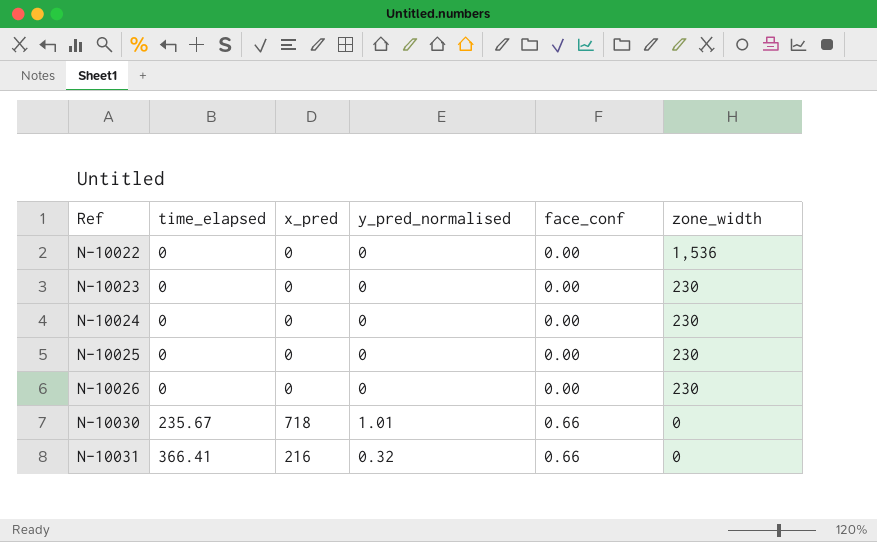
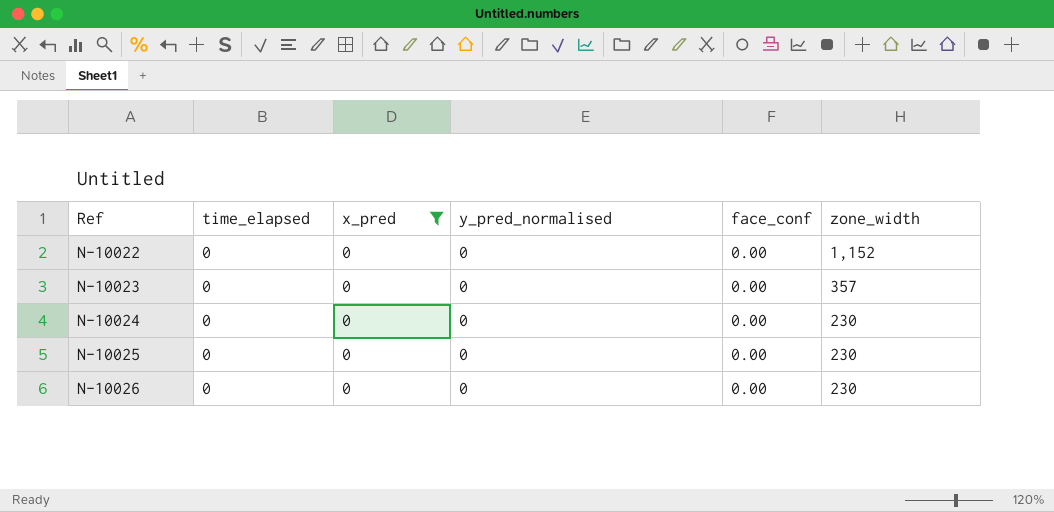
filter: none -> x_pred = 0
N-10022 | zone_width: 1,536 -> 1,152
N-10023 | zone_width: 230 -> 357

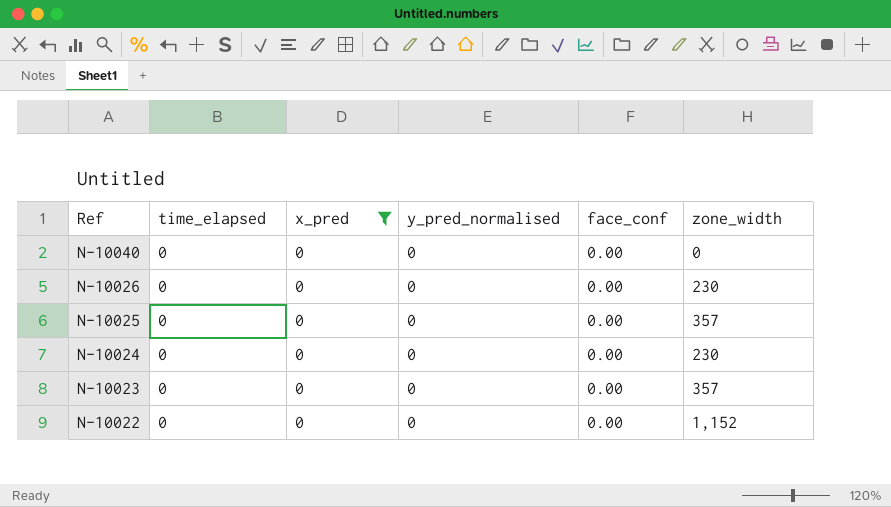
row order: Ref ascending -> Ref descending
row N-10040: none -> 0 | 0 | 0 | 0.00 | 0
N-10025 | zone_width: 230 -> 357

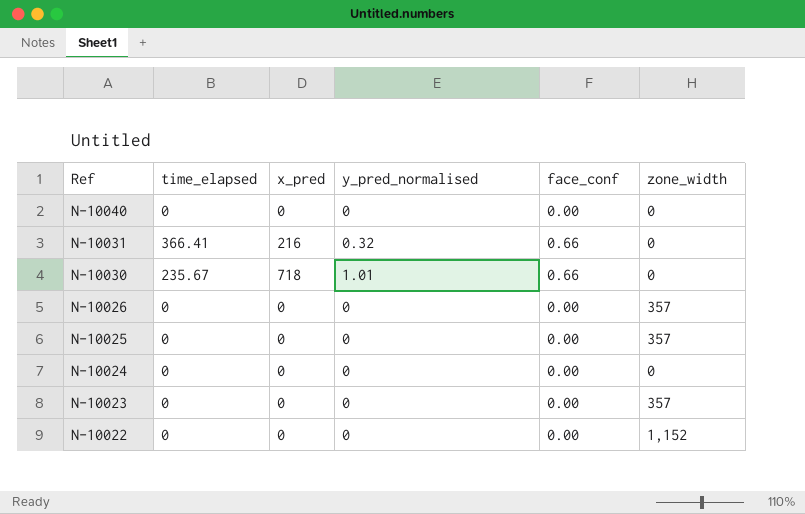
filter: x_pred = 0 -> none
N-10026 | zone_width: 230 -> 357
N-10024 | zone_width: 230 -> 0

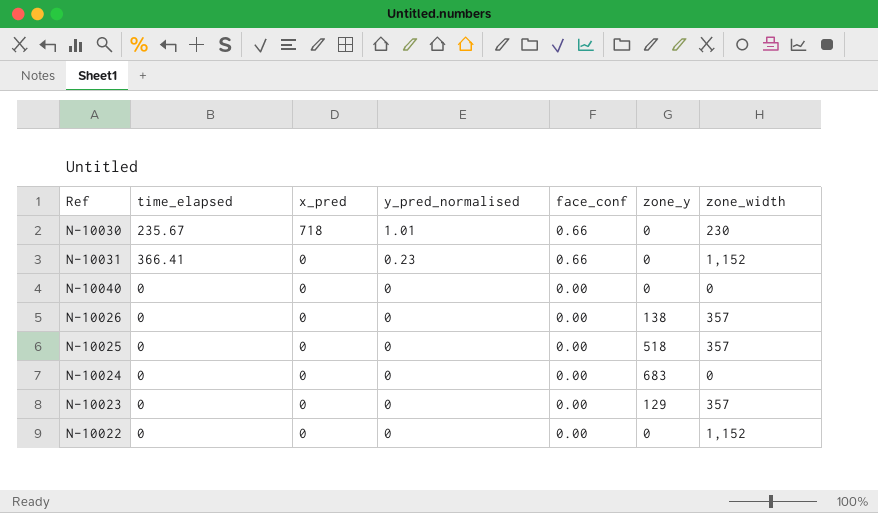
row order: Ref descending -> x_pred descending
column zone_y | position: none -> 6
N-10030 | zone_width: 0 -> 230
N-10031 | x_pred: 216 -> 0
N-10031 | y_pred_normalised: 0.32 -> 0.23
N-10031 | zone_width: 0 -> 1,152

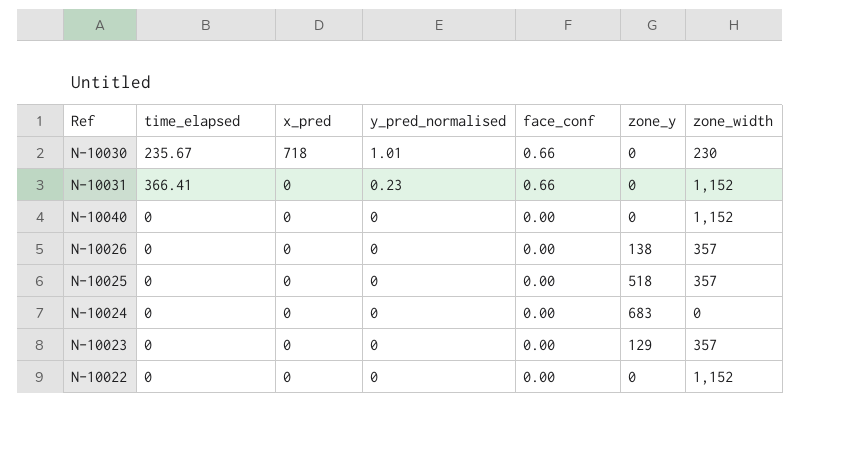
N-10040 | zone_width: 0 -> 1,152

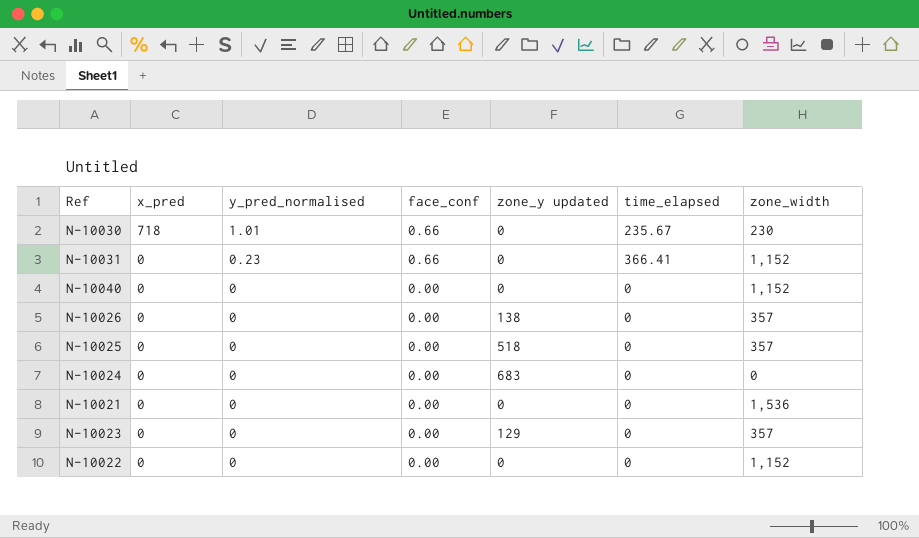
column name: zone_y -> zone_y updated
column time_elapsed | position: 2 -> 6
row N-10021: none -> 0 | 0 | 0.00 | 0 | 0 | 1,536

